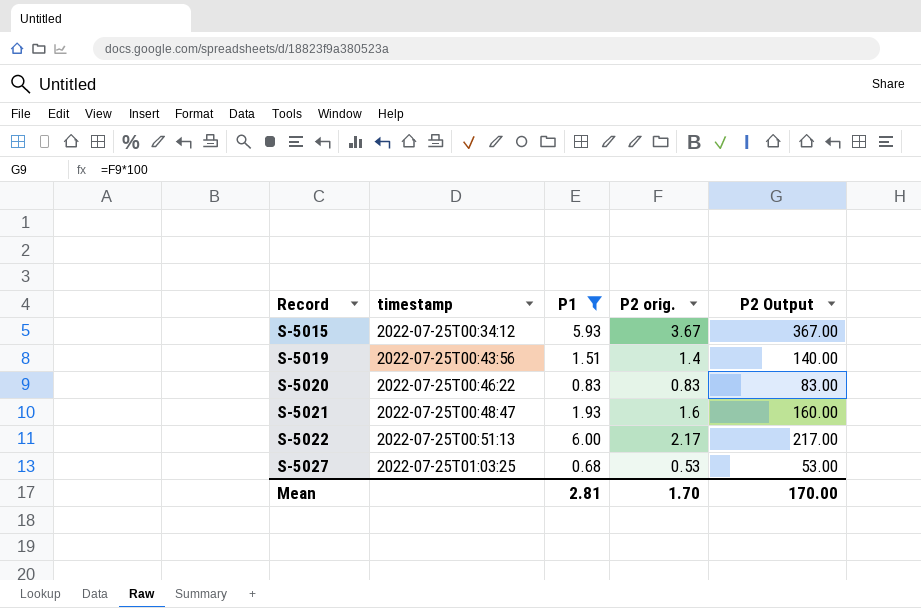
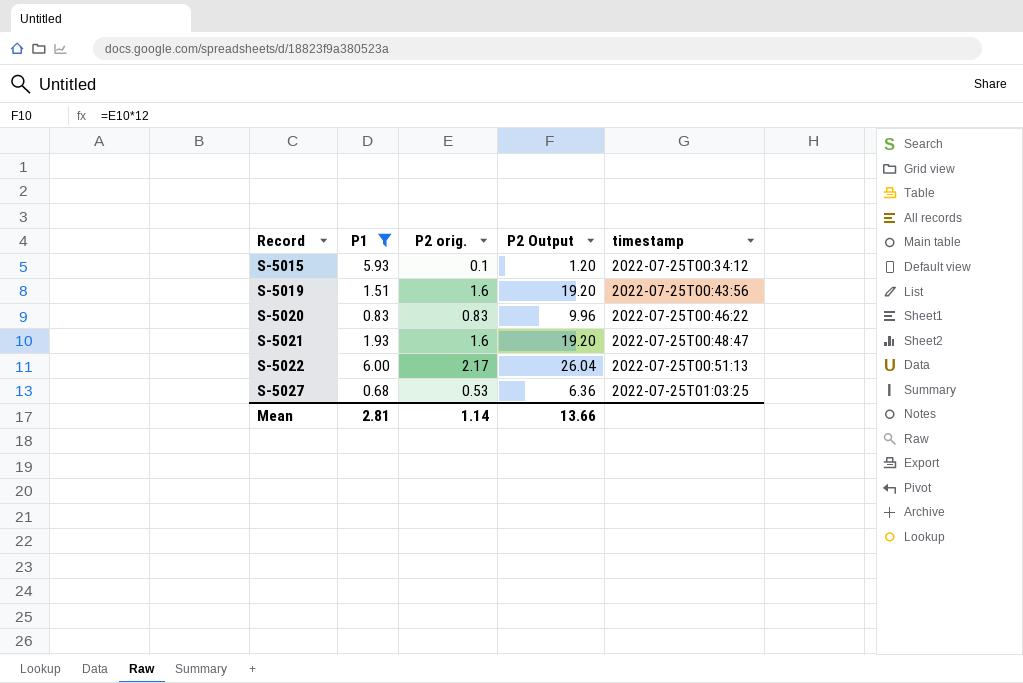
column P2 Output | formula: [P2 orig.] * 100 -> [P2 orig.] * 12
column timestamp | position: 2 -> 5
S-5015 | P2 orig.: 3.67 -> 0.1
S-5019 | P2 orig.: 1.4 -> 1.6
Mean | P2 orig.: 1.70 -> 1.14
Mean | P2 Output: 170.00 -> 13.66

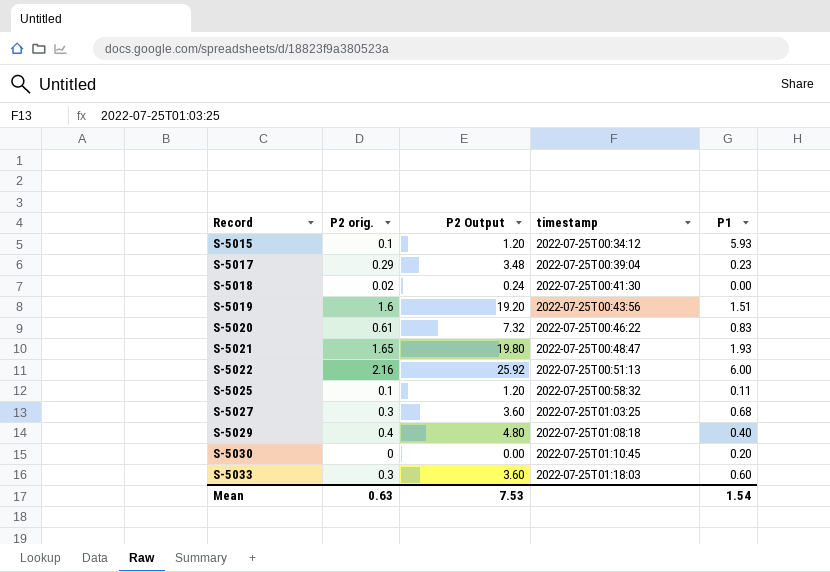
filter: P1 >= 0.68 -> none
column P1 | position: 2 -> 5
S-5020 | P2 orig.: 0.83 -> 0.61
S-5020 | P2 Output: 9.96 -> 7.32
S-5021 | P2 orig.: 1.6 -> 1.65
S-5021 | P2 Output: 19.20 -> 19.80
S-5022 | P2 orig.: 2.17 -> 2.16
S-5022 | P2 Output: 26.04 -> 25.92
S-5027 | P2 orig.: 0.53 -> 0.3
S-5027 | P2 Output: 6.36 -> 3.60
Mean | P2 orig.: 1.14 -> 0.63
Mean | P2 Output: 13.66 -> 7.53
Mean | P1: 2.81 -> 1.54

